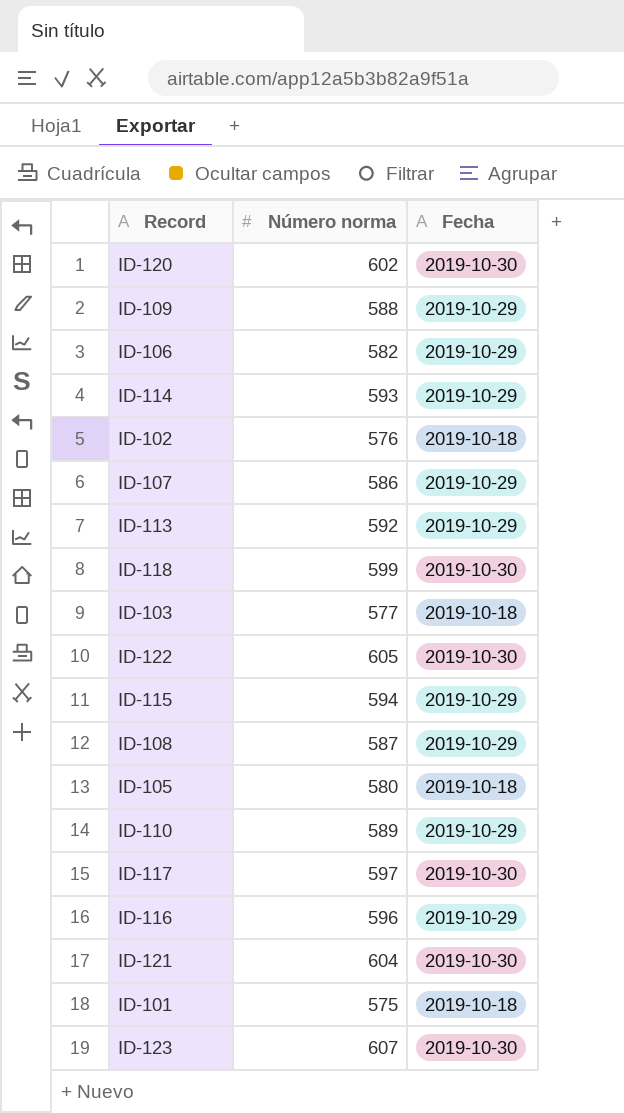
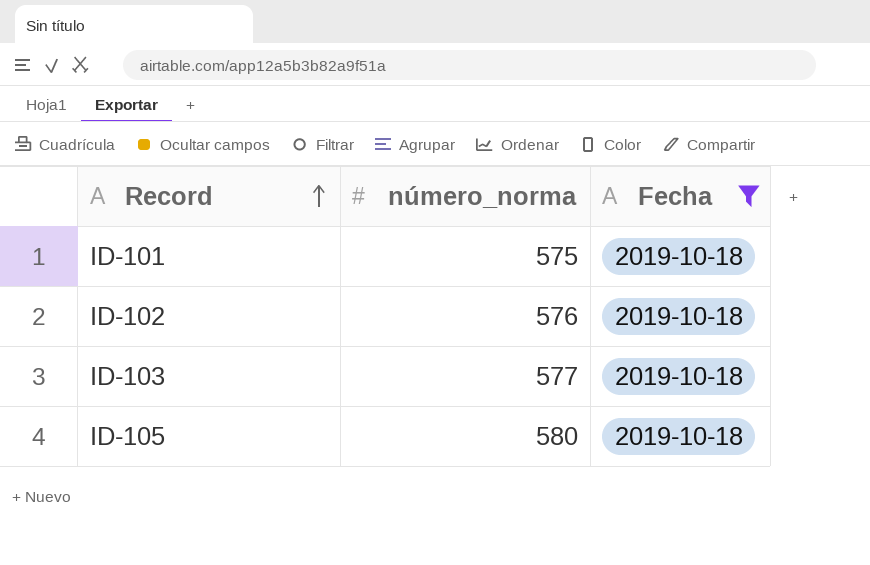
filter: none -> Fecha = 2019-10-18
row order: none -> Record ascending
column name: Número norma -> número_norma

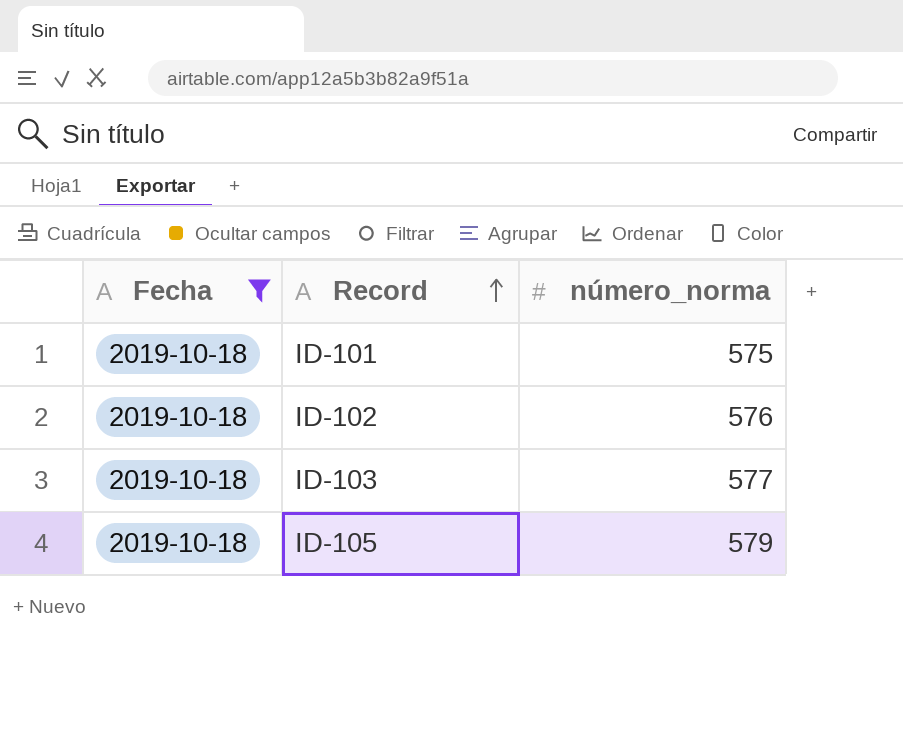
column Fecha | position: 3 -> 1
ID-105 | número_norma: 580 -> 579

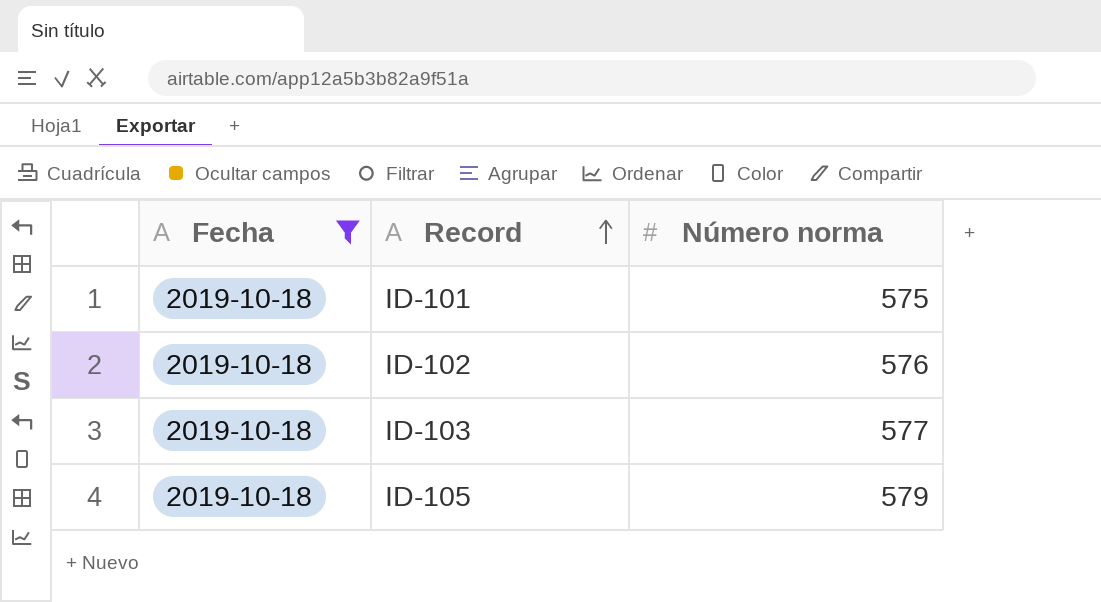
column name: número_norma -> Número norma

